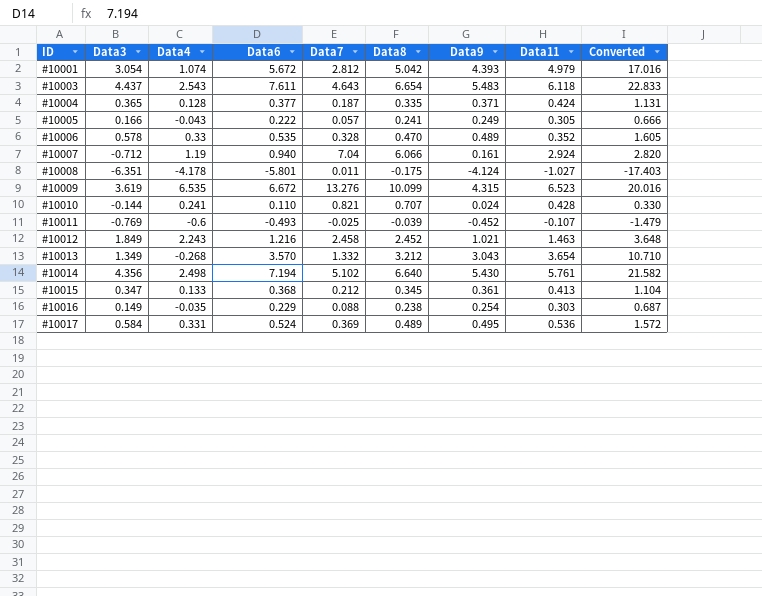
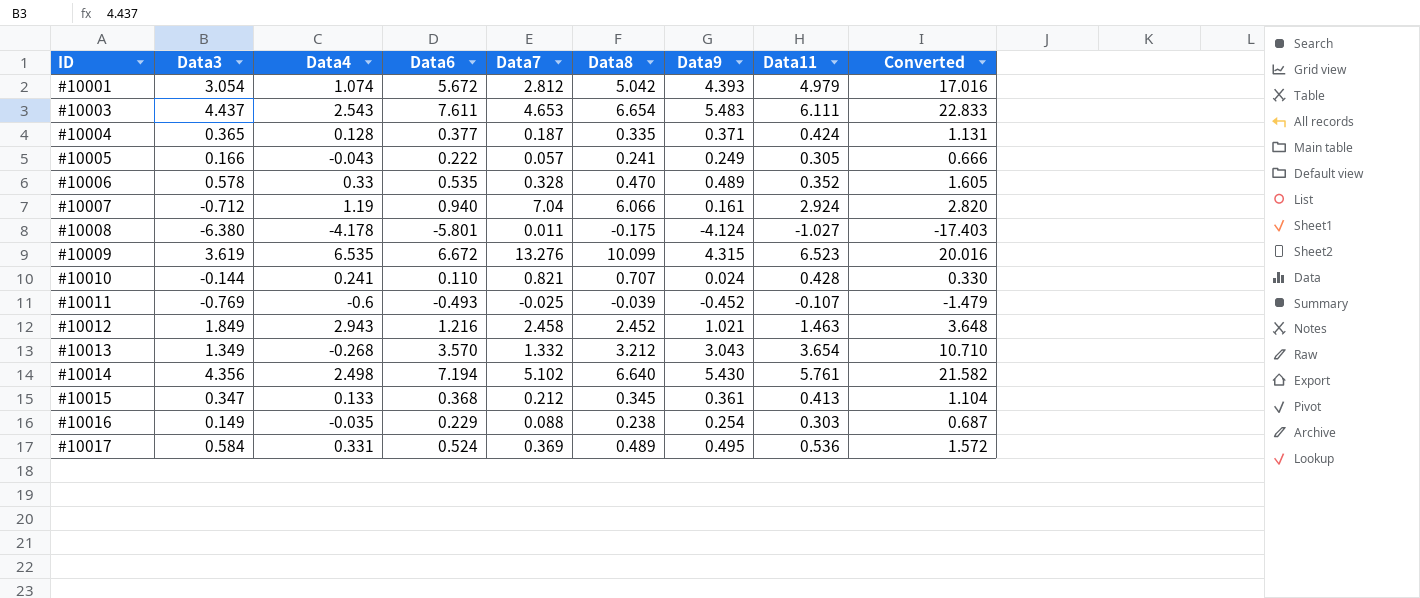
#10003 | Data7: 4.643 -> 4.653
#10003 | Data11: 6.118 -> 6.111
#10008 | Data3: -6.351 -> -6.380
#10012 | Data4: 2.243 -> 2.943

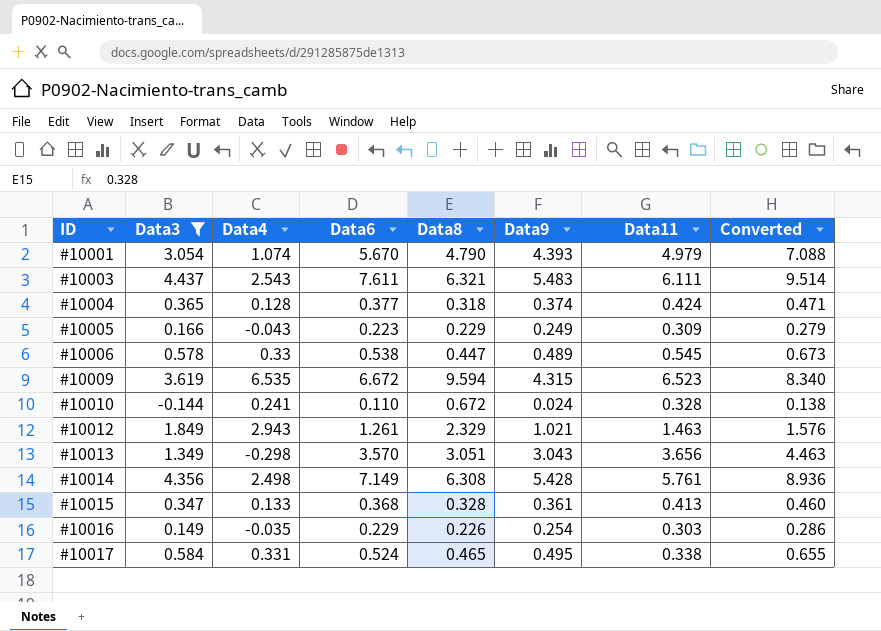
filter: none -> Data3 >= -0.144
column Data7 | position: 5 -> none
column Converted | formula: [Data6] * 3 -> [Data6] * 1.25
#10001 | Data6: 5.672 -> 5.670
#10001 | Data8: 5.042 -> 4.790
#10003 | Data8: 6.654 -> 6.321
#10004 | Data8: 0.335 -> 0.318
#10004 | Data9: 0.371 -> 0.374
#10005 | Data6: 0.222 -> 0.223
#10005 | Data8: 0.241 -> 0.229
#10005 | Data11: 0.305 -> 0.309
#10006 | Data6: 0.535 -> 0.538
#10006 | Data8: 0.470 -> 0.447
#10006 | Data11: 0.352 -> 0.545
#10009 | Data8: 10.099 -> 9.594
#10010 | Data8: 0.707 -> 0.672
#10010 | Data11: 0.428 -> 0.328
#10012 | Data6: 1.216 -> 1.261
#10012 | Data8: 2.452 -> 2.329
#10013 | Data4: -0.268 -> -0.298
#10013 | Data8: 3.212 -> 3.051
#10013 | Data11: 3.654 -> 3.656
#10014 | Data6: 7.194 -> 7.149
#10014 | Data8: 6.640 -> 6.308
#10014 | Data9: 5.430 -> 5.428
#10015 | Data8: 0.345 -> 0.328
#10016 | Data8: 0.238 -> 0.226
#10017 | Data8: 0.489 -> 0.465
#10017 | Data11: 0.536 -> 0.338

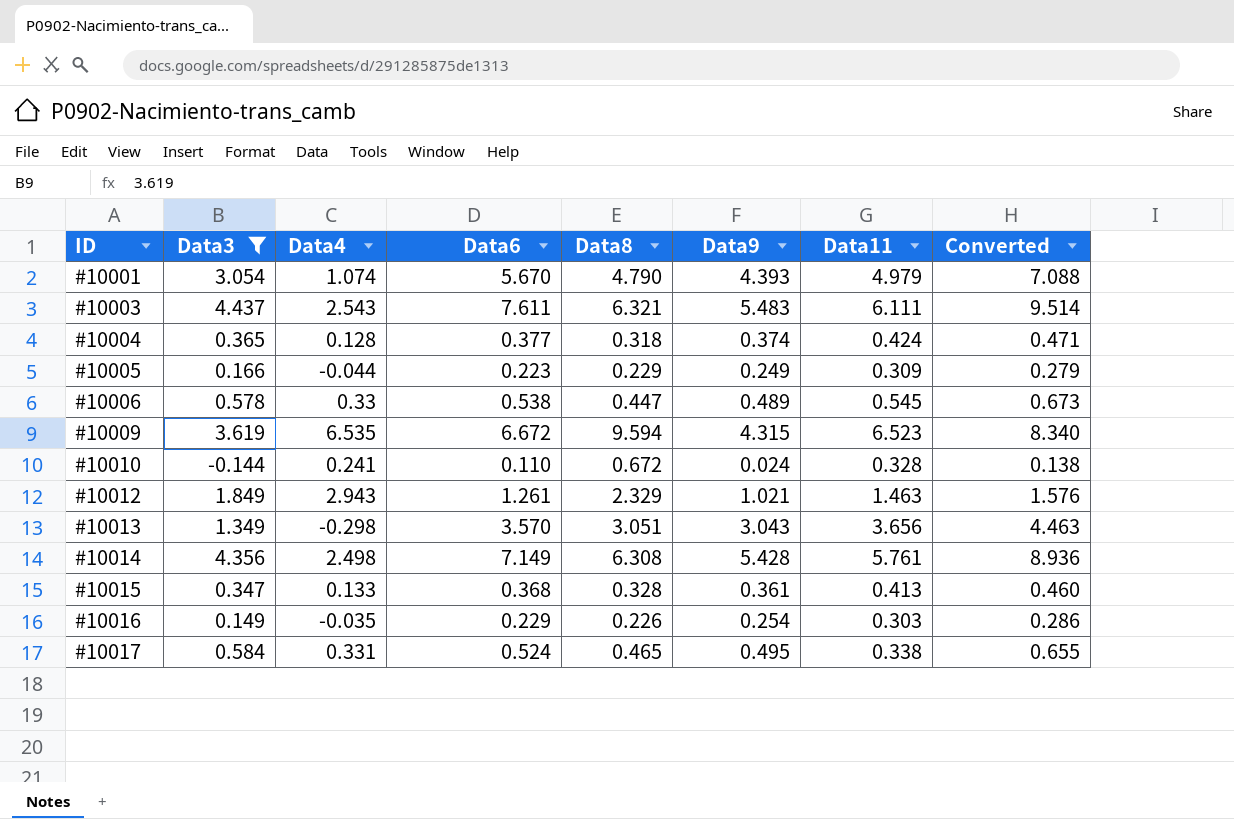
#10005 | Data4: -0.043 -> -0.044

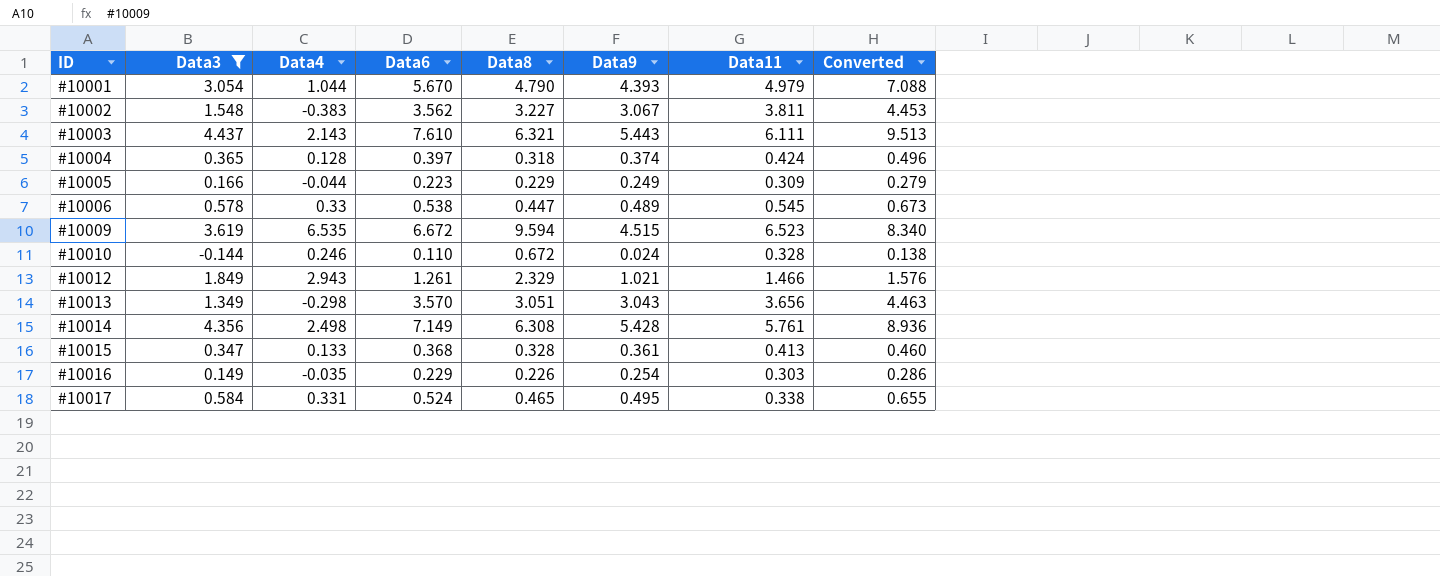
#10001 | Data4: 1.074 -> 1.044
row #10002: none -> 1.548 | -0.383 | 3.562 | 3.227 | 3.067 | 3.811 | 4.453
#10003 | Data4: 2.543 -> 2.143
#10003 | Data6: 7.611 -> 7.610
#10003 | Data9: 5.483 -> 5.443
#10003 | Converted: 9.514 -> 9.513
#10004 | Data6: 0.377 -> 0.397
#10004 | Converted: 0.471 -> 0.496
#10009 | Data9: 4.315 -> 4.515
#10010 | Data4: 0.241 -> 0.246
#10012 | Data11: 1.463 -> 1.466

